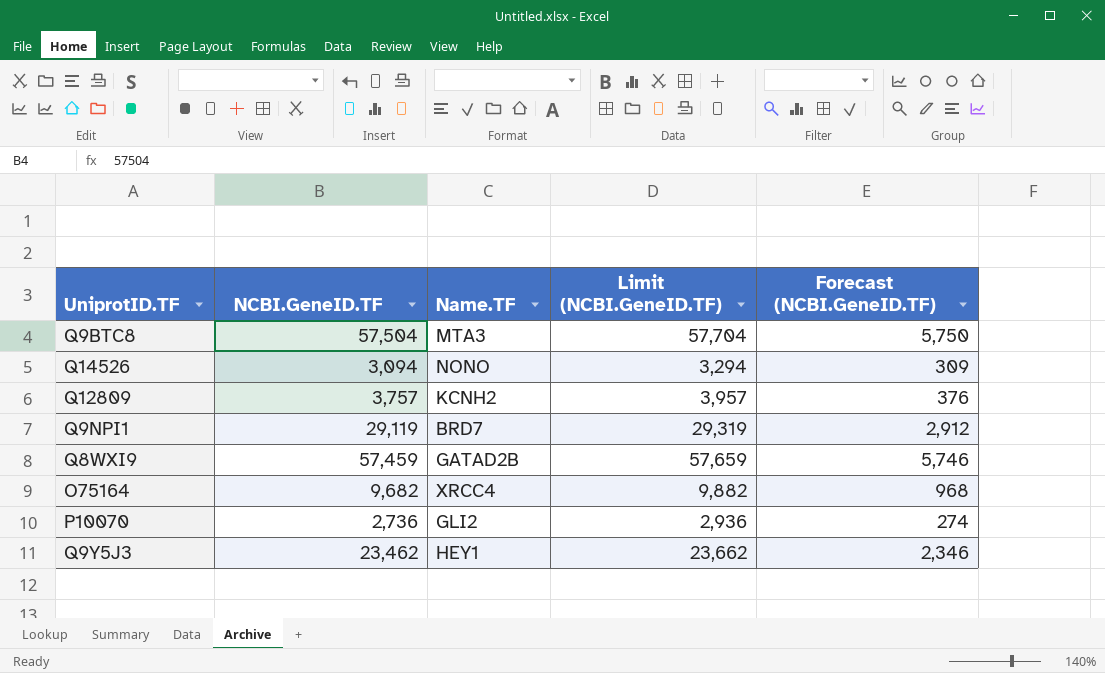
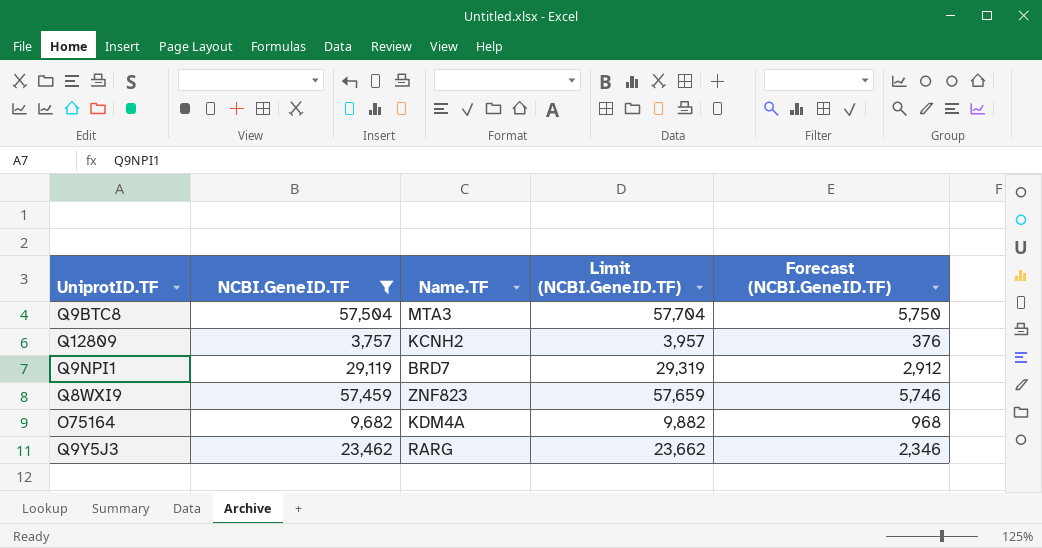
filter: none -> NCBI.GeneID.TF >= 3,757
Q8WXI9 | Name.TF: GATAD2B -> ZNF823
O75164 | Name.TF: XRCC4 -> KDM4A
Q9Y5J3 | Name.TF: HEY1 -> RARG

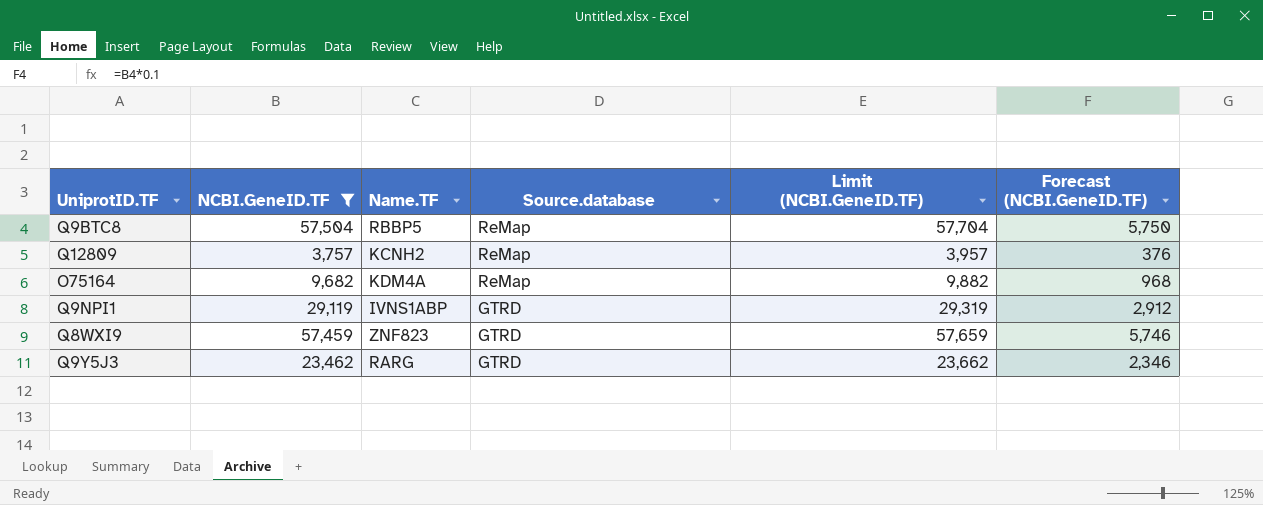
row order: none -> Source.database descending
column Source.database | position: none -> 4
Q9BTC8 | Name.TF: MTA3 -> RBBP5
Q9NPI1 | Name.TF: BRD7 -> IVNS1ABP

